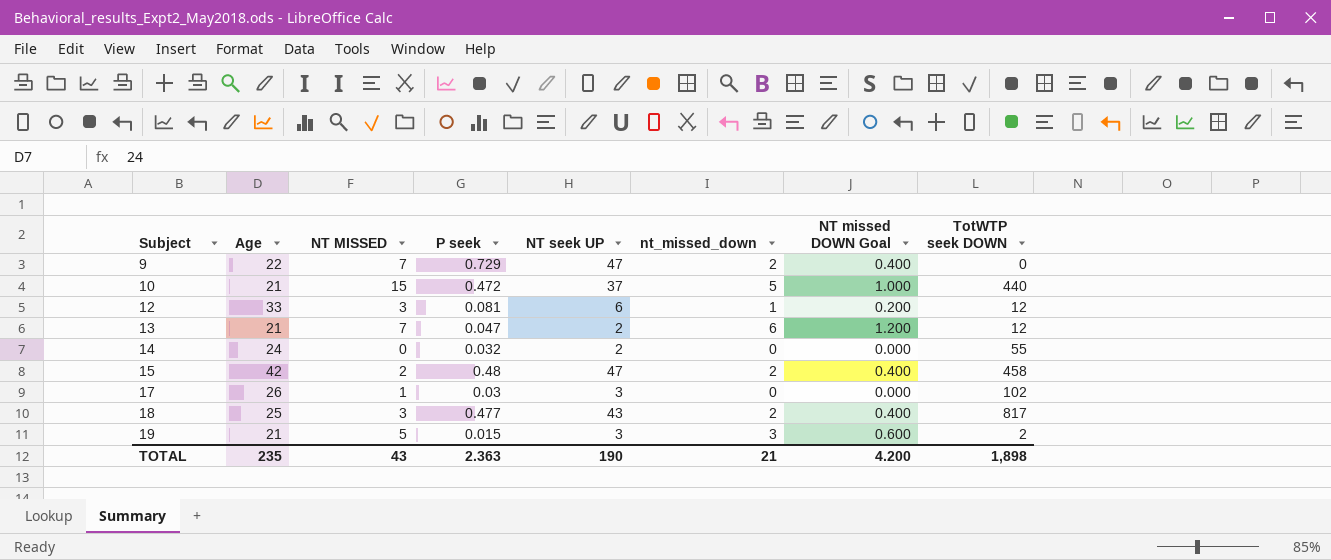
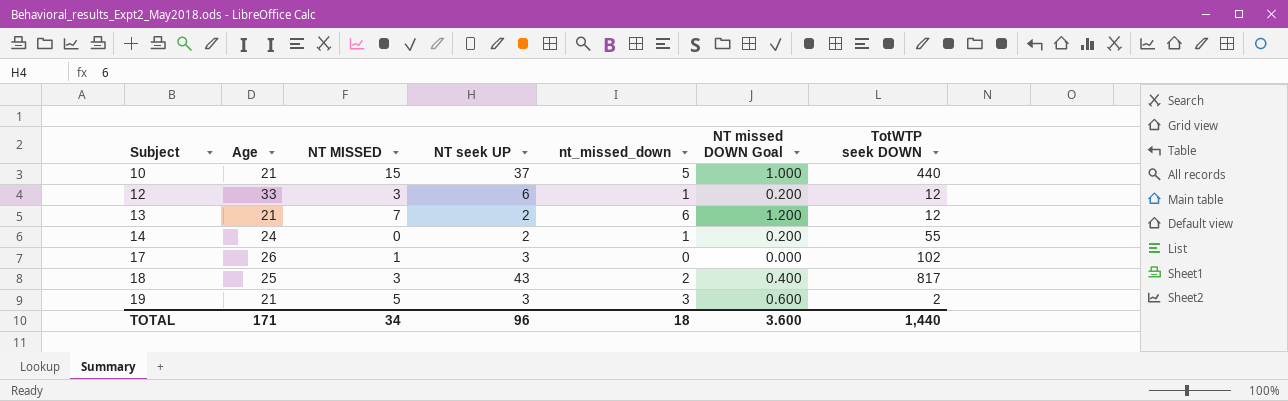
column P seek | position: 4 -> none
row 9: 22 | 7 | 0.729 | 47 | 2 | 0.400 | 0 -> none
row 15: 42 | 2 | 0.48 | 47 | 2 | 0.400 | 458 -> none
14 | nt_missed_down: 0 -> 1
14 | NT missed DOWN Goal: 0.000 -> 0.200
TOTAL | Age: 235 -> 171
TOTAL | NT MISSED: 43 -> 34
TOTAL | NT seek UP: 190 -> 96
TOTAL | nt_missed_down: 21 -> 18
TOTAL | NT missed DOWN Goal: 4.200 -> 3.600
TOTAL | TotWTP seek DOWN: 1,898 -> 1,440

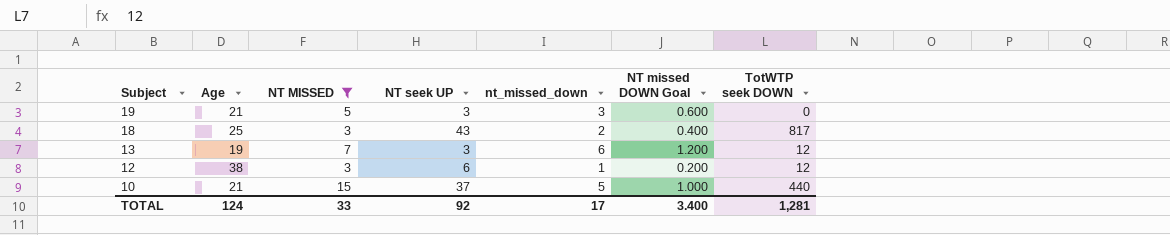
filter: none -> NT MISSED >= 3
row order: Subject ascending -> Subject descending
19 | TotWTP seek DOWN: 2 -> 0
13 | Age: 21 -> 19
13 | NT seek UP: 2 -> 3
12 | Age: 33 -> 38
TOTAL | Age: 171 -> 124
TOTAL | NT MISSED: 34 -> 33
TOTAL | NT seek UP: 96 -> 92
TOTAL | nt_missed_down: 18 -> 17
TOTAL | NT missed DOWN Goal: 3.600 -> 3.400
TOTAL | TotWTP seek DOWN: 1,440 -> 1,281

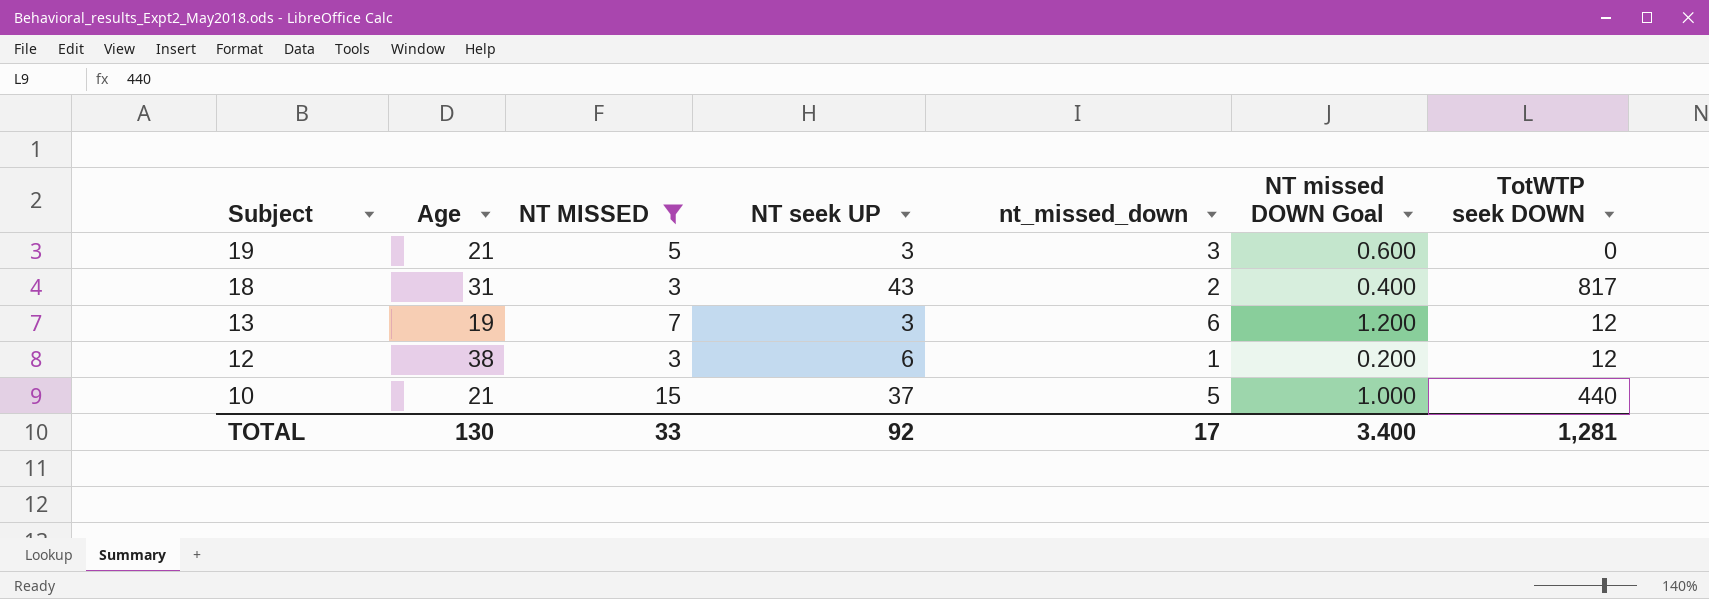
18 | Age: 25 -> 31
TOTAL | Age: 124 -> 130

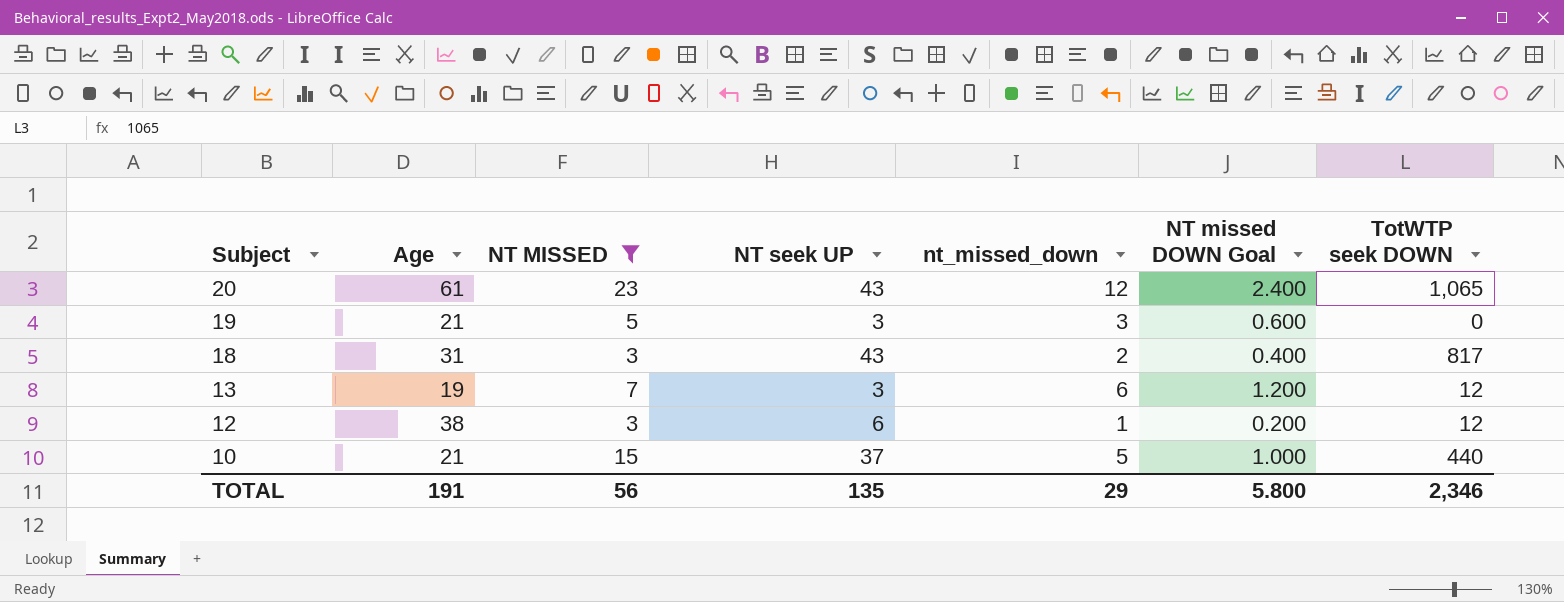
row 20: none -> 61 | 23 | 43 | 12 | 2.400 | 1,065
TOTAL | Age: 130 -> 191
TOTAL | NT MISSED: 33 -> 56
TOTAL | NT seek UP: 92 -> 135
TOTAL | nt_missed_down: 17 -> 29
TOTAL | NT missed DOWN Goal: 3.400 -> 5.800
TOTAL | TotWTP seek DOWN: 1,281 -> 2,346

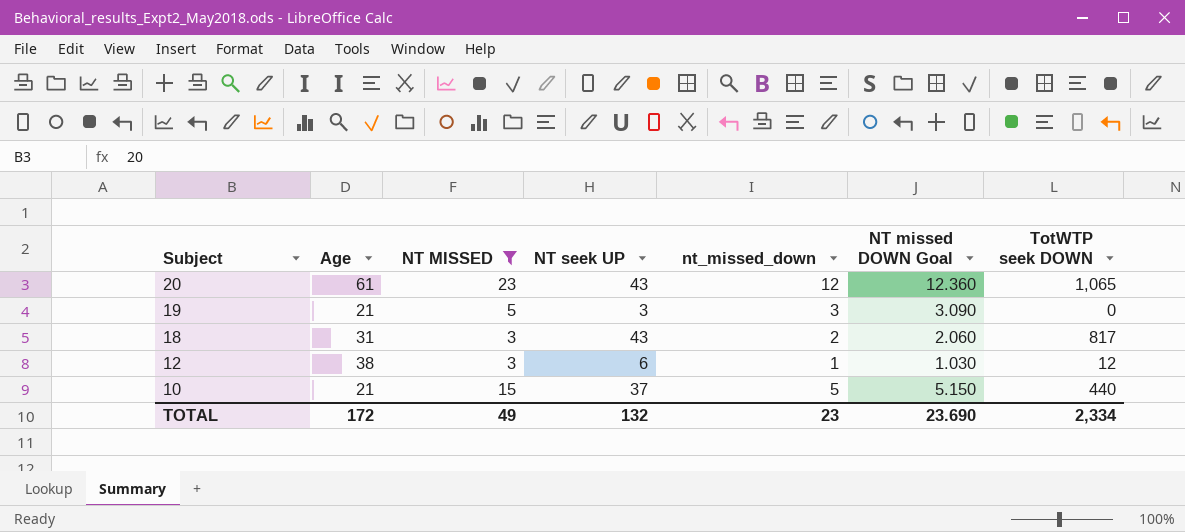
column NT missed DOWN Goal | formula: [nt_missed_down] * 0.2 -> [nt_missed_down] * 1.03
row 13: 19 | 7 | 3 | 6 | 1.200 | 12 -> none
TOTAL | Age: 191 -> 172
TOTAL | NT MISSED: 56 -> 49
TOTAL | NT seek UP: 135 -> 132
TOTAL | nt_missed_down: 29 -> 23
TOTAL | NT missed DOWN Goal: 5.800 -> 23.690
TOTAL | TotWTP seek DOWN: 2,346 -> 2,334

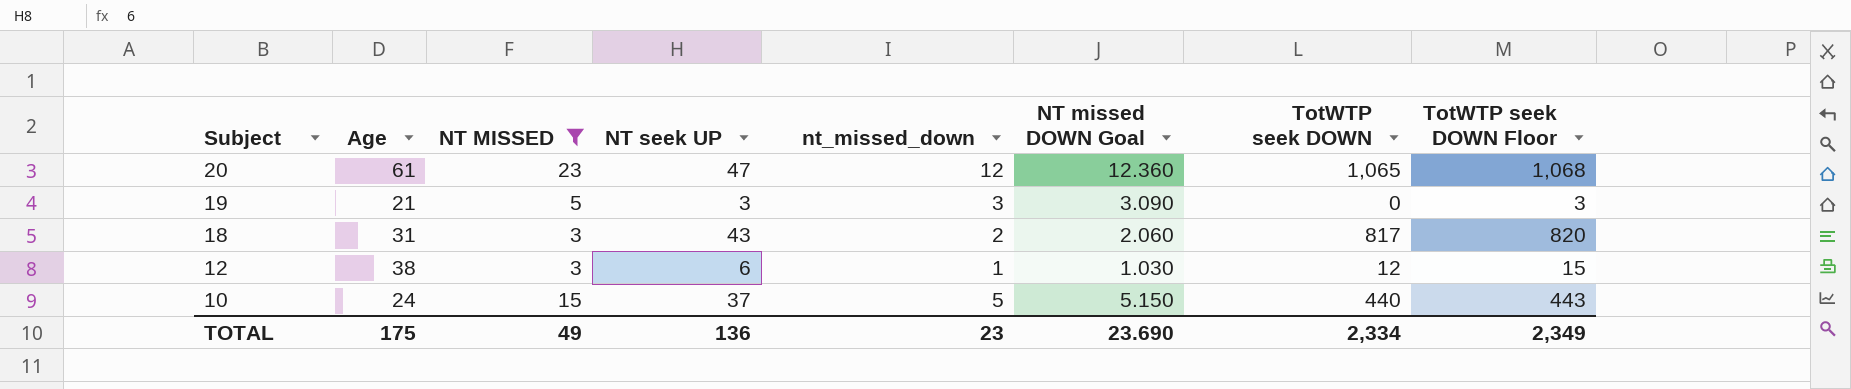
column TotWTP seek DOWN Floor | formula: none -> [TotWTP seek DOWN] + 3
20 | NT seek UP: 43 -> 47
10 | Age: 21 -> 24
TOTAL | Age: 172 -> 175
TOTAL | NT seek UP: 132 -> 136

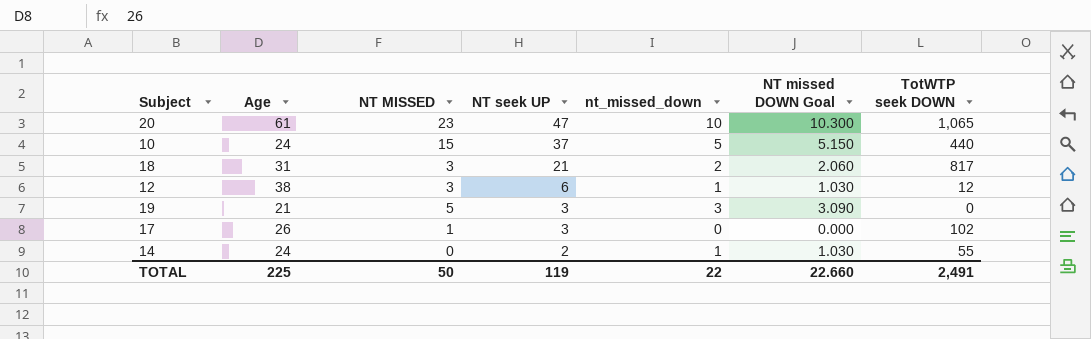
filter: NT MISSED >= 3 -> none
row order: Subject descending -> NT seek UP descending
column TotWTP seek DOWN Floor | formula: [TotWTP seek DOWN] + 3 -> none
20 | nt_missed_down: 12 -> 10
20 | NT missed DOWN Goal: 12.360 -> 10.300
18 | NT seek UP: 43 -> 21
TOTAL | Age: 175 -> 225
TOTAL | NT MISSED: 49 -> 50
TOTAL | NT seek UP: 136 -> 119
TOTAL | nt_missed_down: 23 -> 22
TOTAL | NT missed DOWN Goal: 23.690 -> 22.660
TOTAL | TotWTP seek DOWN: 2,334 -> 2,491

